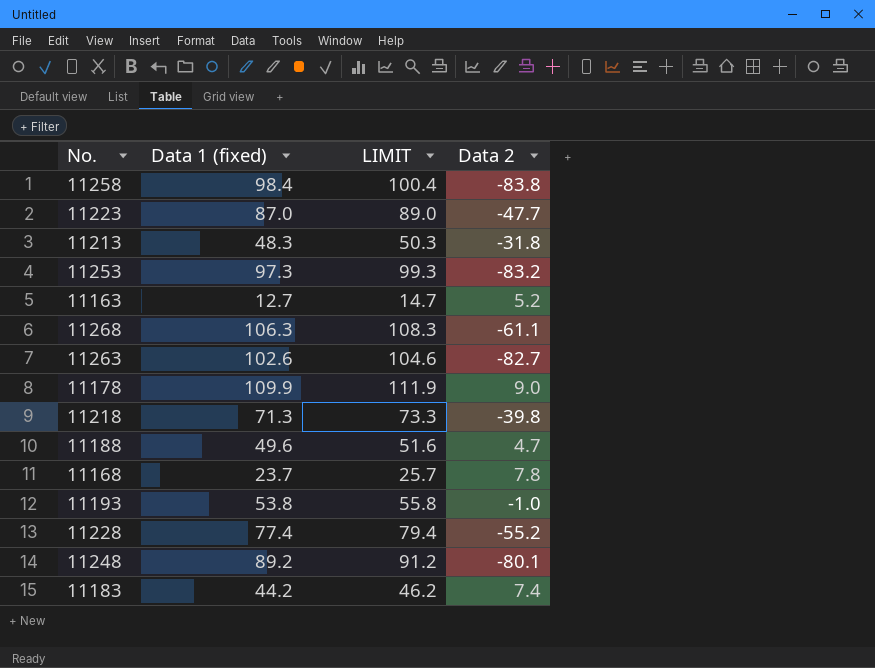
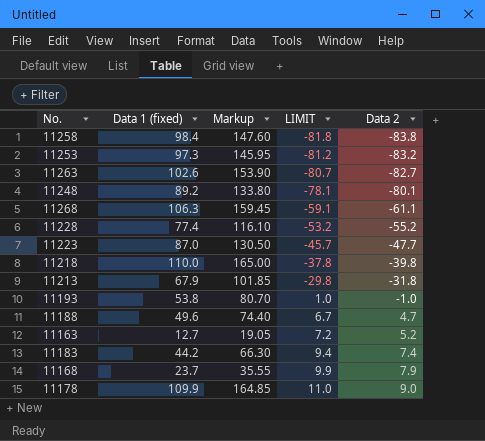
row order: none -> LIMIT ascending
column Markup | formula: none -> [Data 1 (fixed)] * 1.5
column LIMIT | formula: [Data 1 (fixed)] + 2 -> [Data 2] + 2
11218 | Data 1 (fixed): 71.3 -> 110.0
11213 | Data 1 (fixed): 48.3 -> 67.9
11168 | Data 2: 7.8 -> 7.9

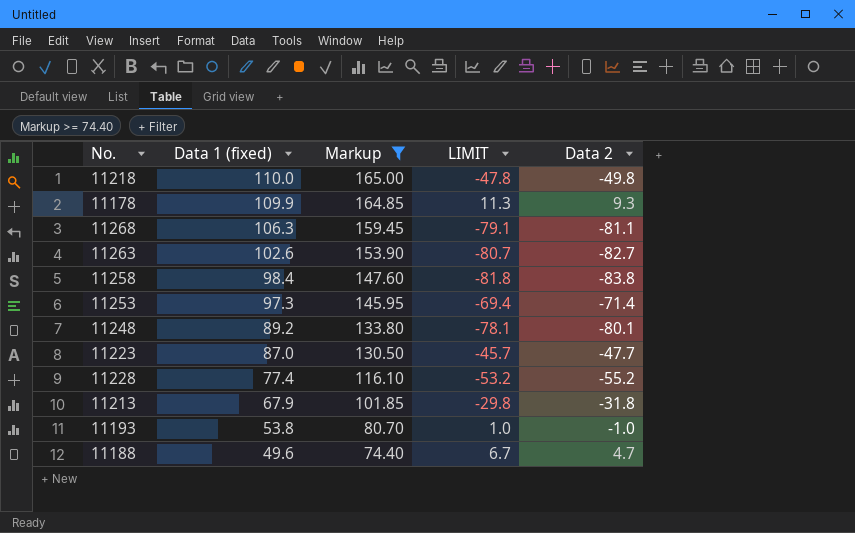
filter: none -> Markup >= 74.40
row order: LIMIT ascending -> Data 1 (fixed) descending
11218 | LIMIT: -37.8 -> -47.8
11218 | Data 2: -39.8 -> -49.8
11178 | LIMIT: 11.0 -> 11.3
11178 | Data 2: 9.0 -> 9.3
11268 | LIMIT: -59.1 -> -79.1
11268 | Data 2: -61.1 -> -81.1
11253 | LIMIT: -81.2 -> -69.4
11253 | Data 2: -83.2 -> -71.4

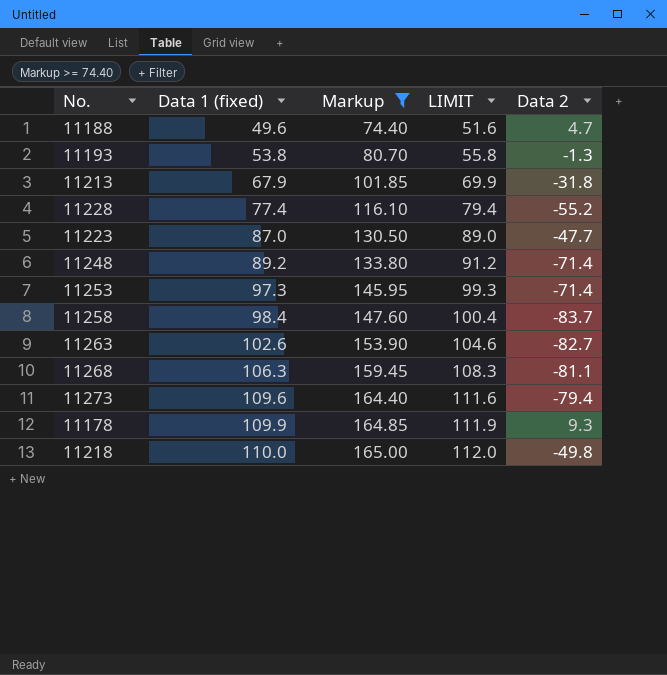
row order: Data 1 (fixed) descending -> Data 1 (fixed) ascending
column LIMIT | formula: [Data 2] + 2 -> [Data 1 (fixed)] + 2
11193 | Data 2: -1.0 -> -1.3
11248 | Data 2: -80.1 -> -71.4
11258 | Data 2: -83.8 -> -83.7
row 11273: none -> 109.6 | 164.40 | 111.6 | -79.4

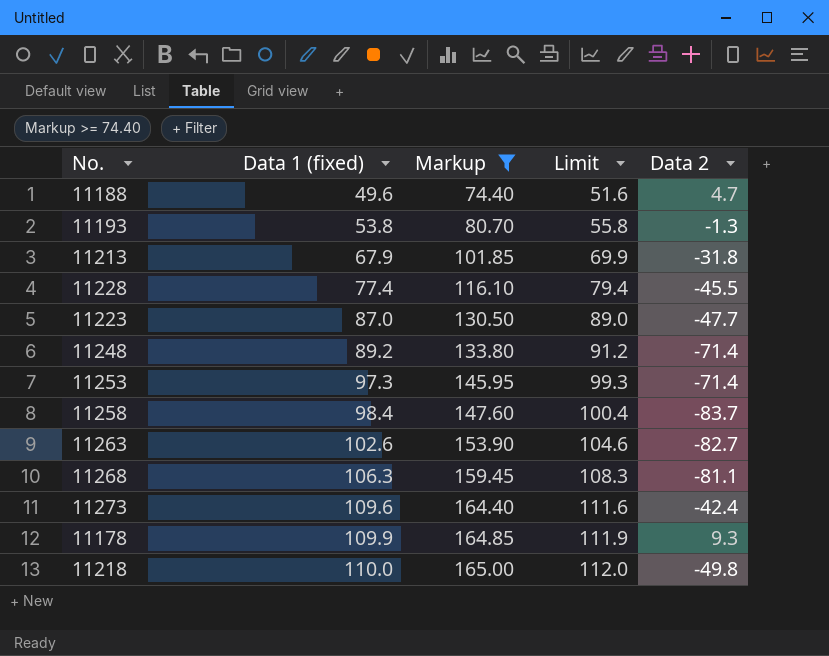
column name: LIMIT -> Limit
11228 | Data 2: -55.2 -> -45.5
11273 | Data 2: -79.4 -> -42.4

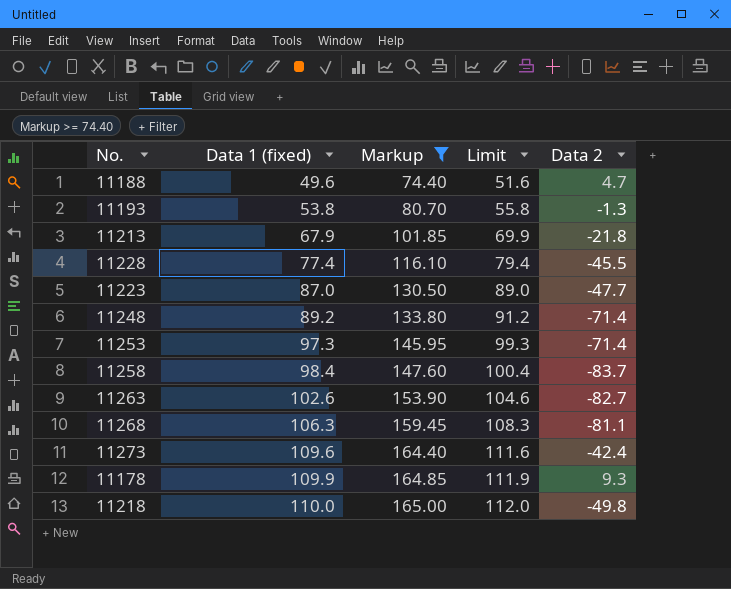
11213 | Data 2: -31.8 -> -21.8

